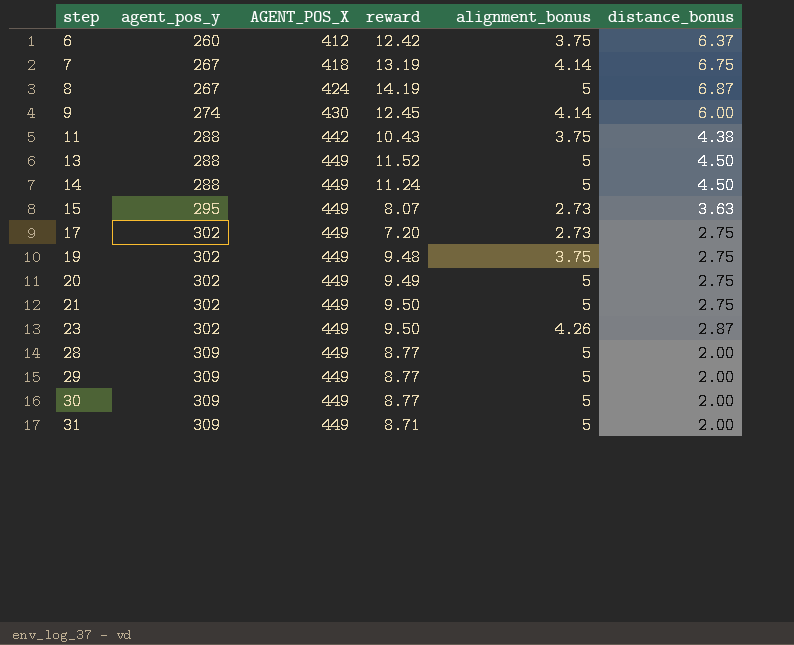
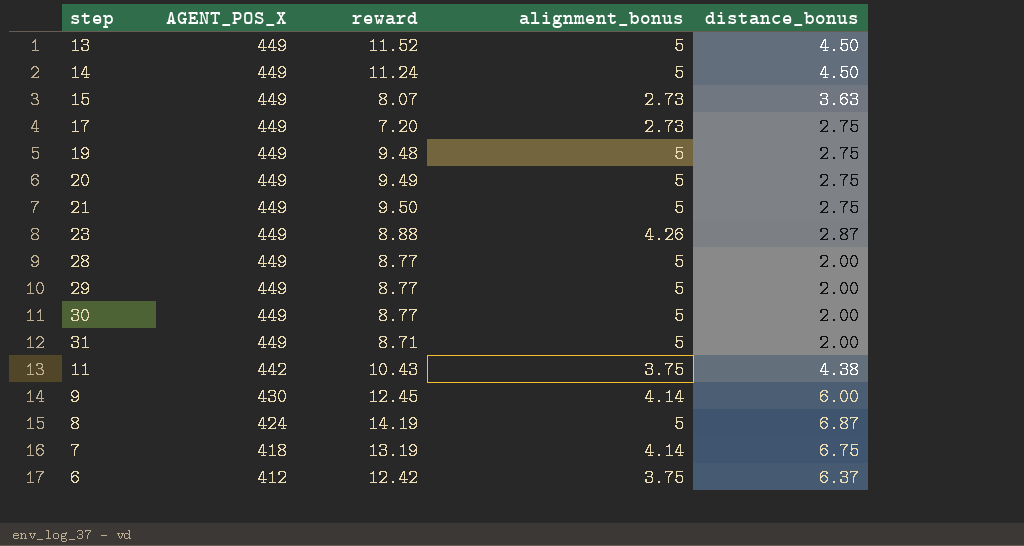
row order: step ascending -> AGENT_POS_X descending
column agent_pos_y | position: 2 -> none
19 | alignment_bonus: 3.75 -> 5
23 | reward: 9.50 -> 8.88

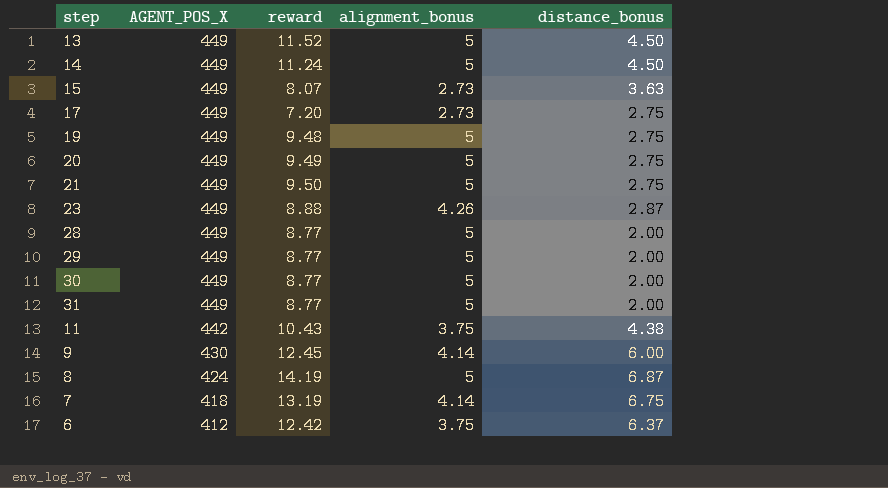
31 | reward: 8.71 -> 8.77

